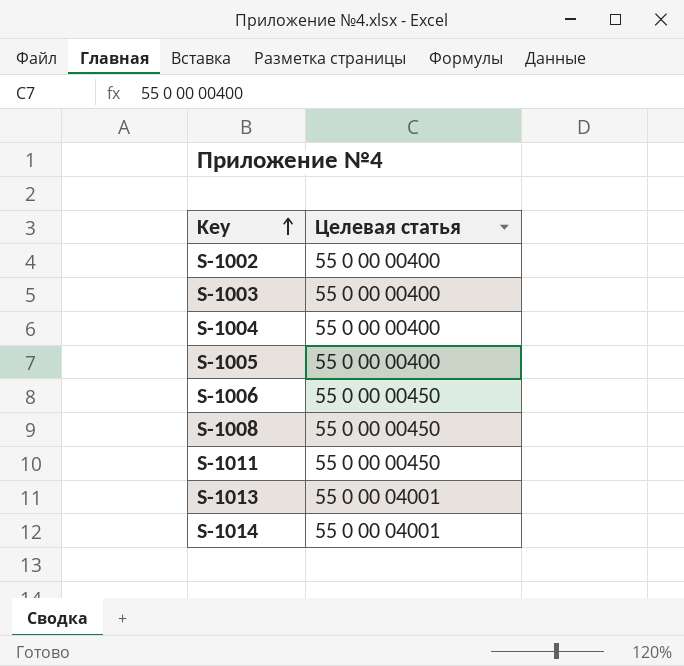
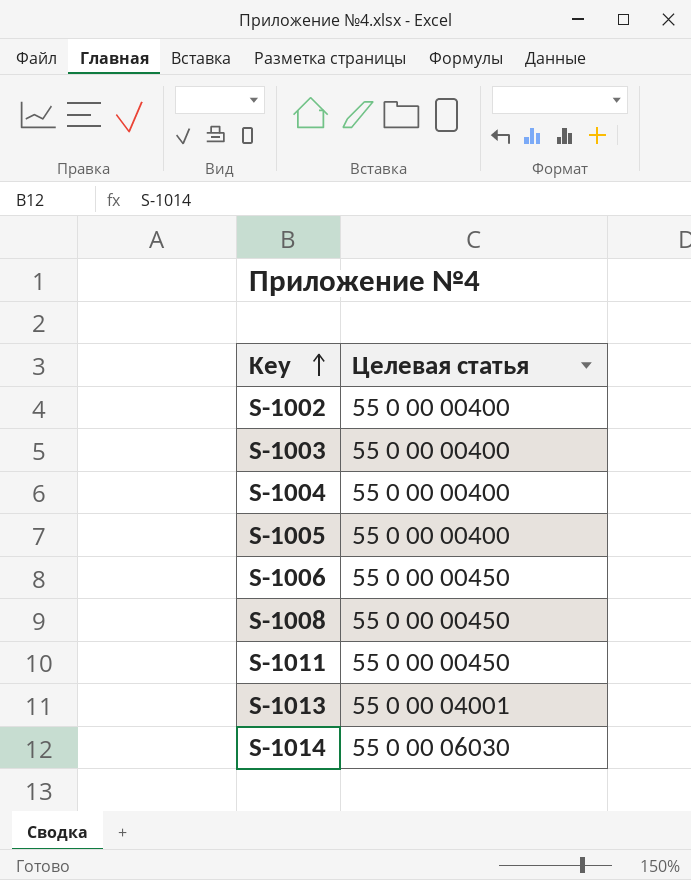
S-1014 | Целевая статья: 55 0 00 04001 -> 55 0 00 06030

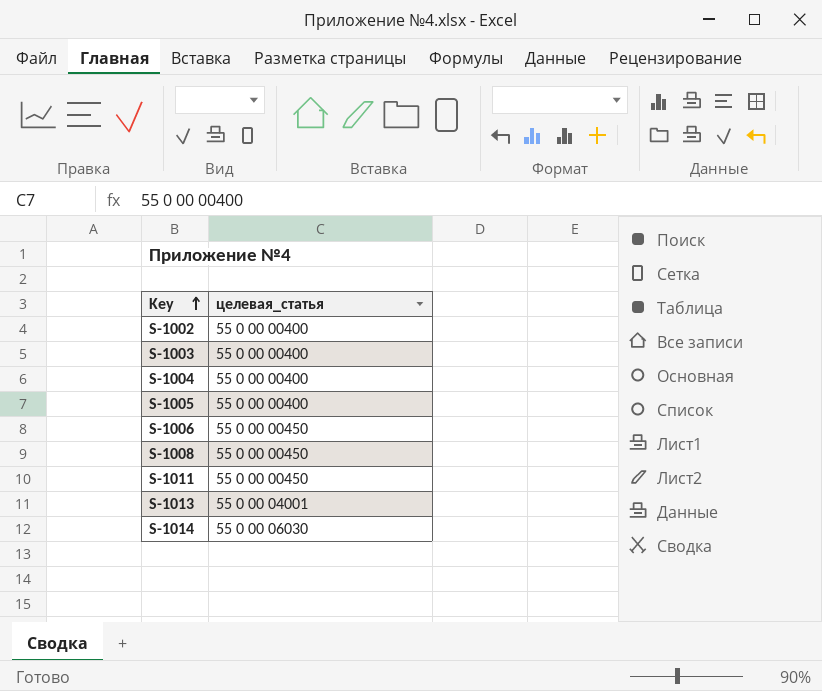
column name: Целевая статья -> целевая_статья

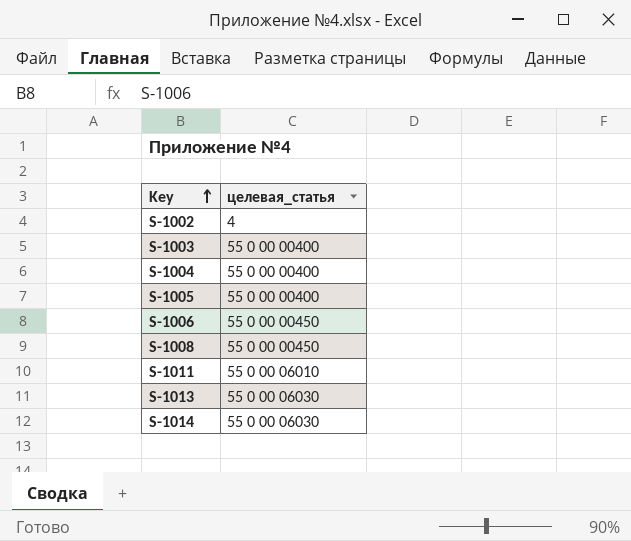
S-1002 | целевая_статья: 55 0 00 00400 -> 4
S-1011 | целевая_статья: 55 0 00 00450 -> 55 0 00 06010
S-1013 | целевая_статья: 55 0 00 04001 -> 55 0 00 06030

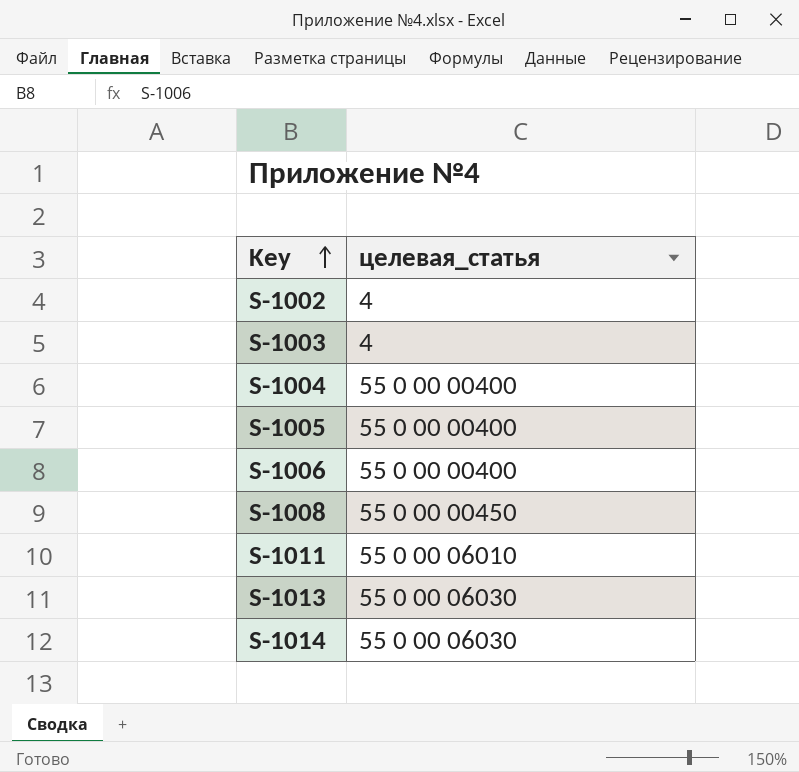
S-1003 | целевая_статья: 55 0 00 00400 -> 4
S-1006 | целевая_статья: 55 0 00 00450 -> 55 0 00 00400

